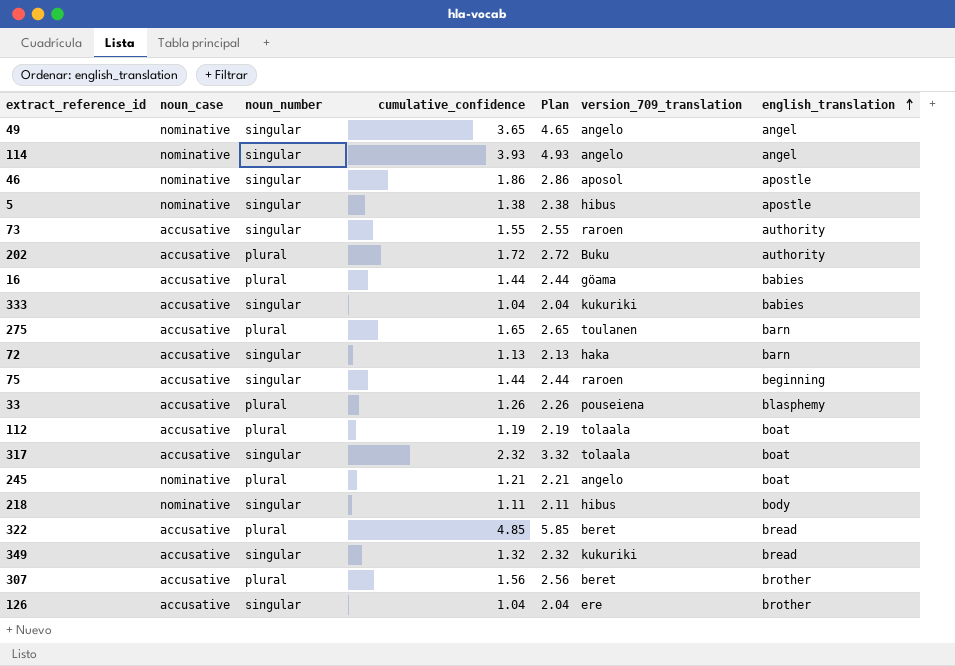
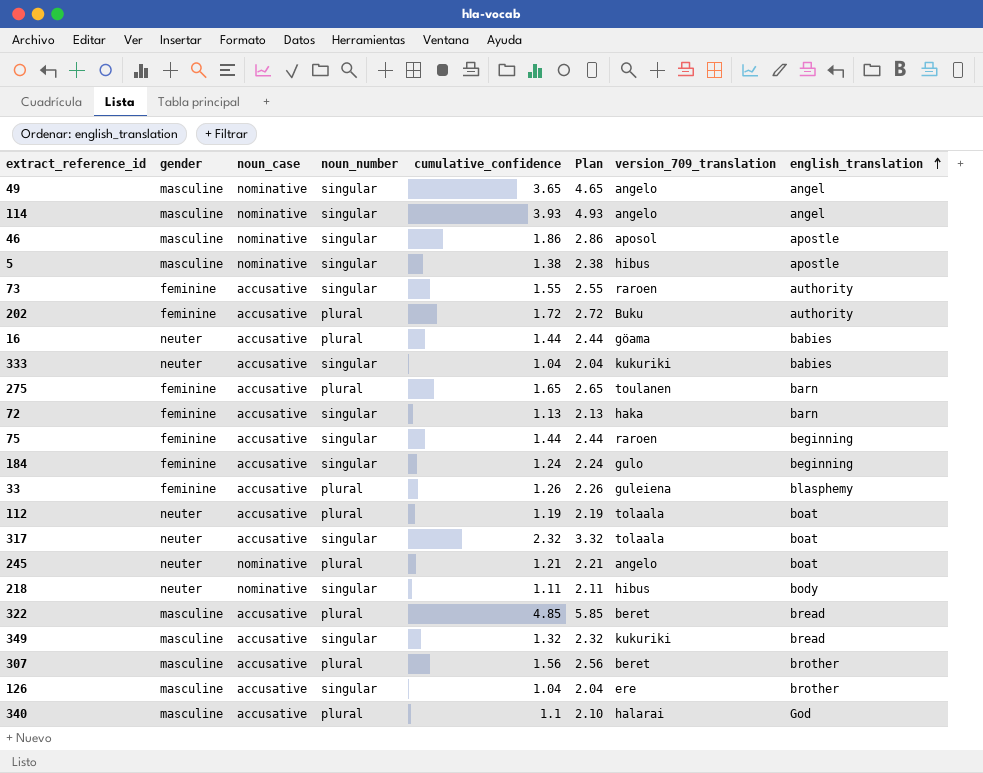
column gender | position: none -> 2
row 184: none -> feminine | accusative | singular | 1.24 | 2.24 | gulo | beginning
33 | version_709_translation: pouseiena -> guleiena
row 340: none -> masculine | accusative | plural | 1.1 | 2.10 | halarai | God

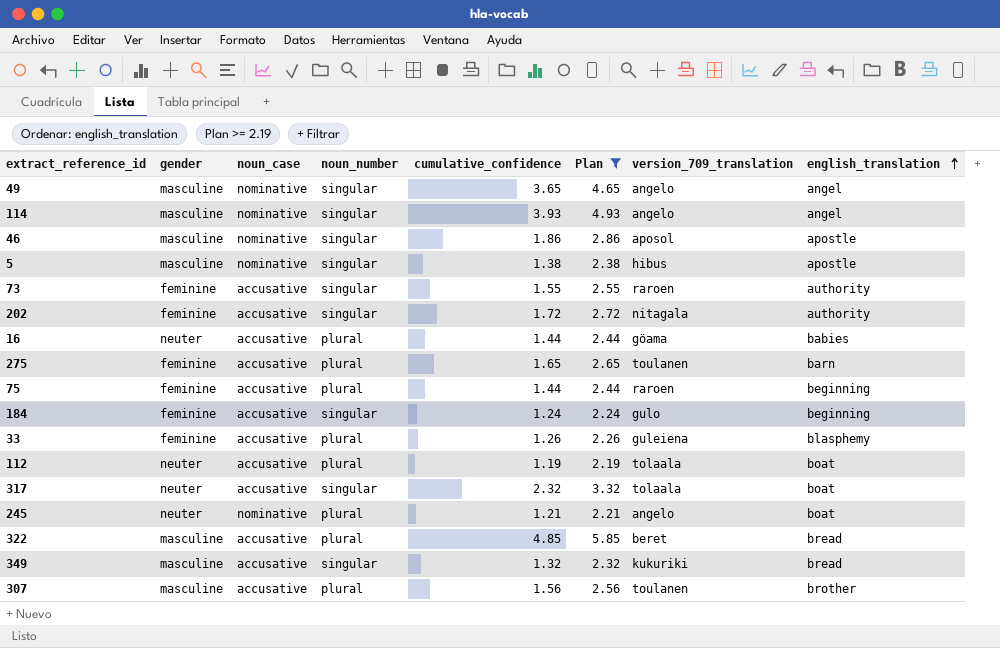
filter: none -> Plan >= 2.19
202 | noun_number: plural -> singular
202 | version_709_translation: Buku -> nitagala
75 | noun_number: singular -> plural
307 | version_709_translation: beret -> toulanen

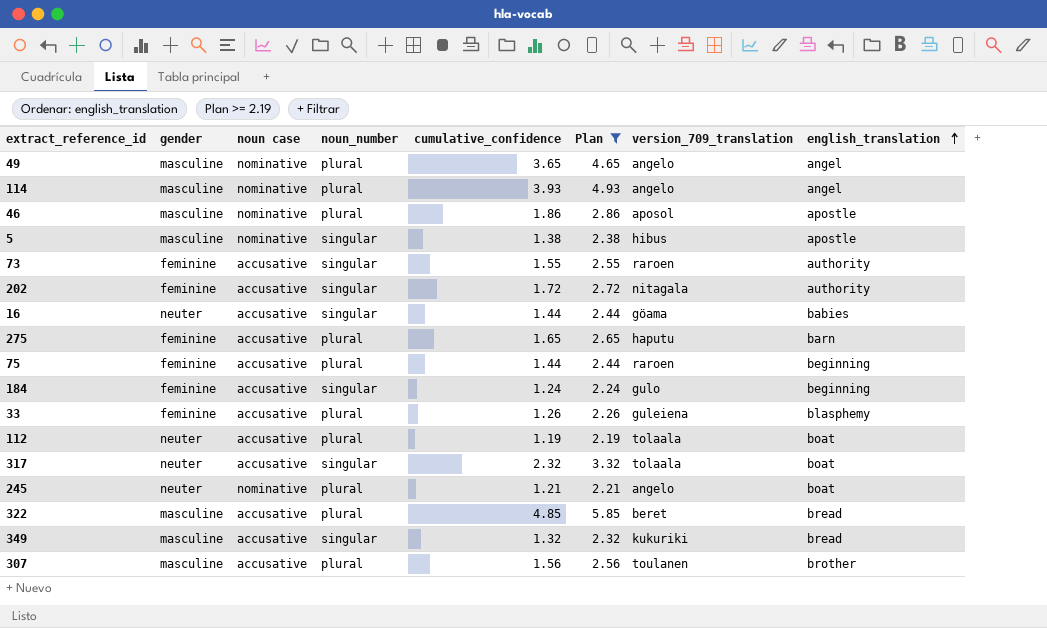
column name: noun_case -> noun case
49 | noun_number: singular -> plural
114 | noun_number: singular -> plural
46 | noun_number: singular -> plural
16 | noun_number: plural -> singular
275 | version_709_translation: toulanen -> haputu

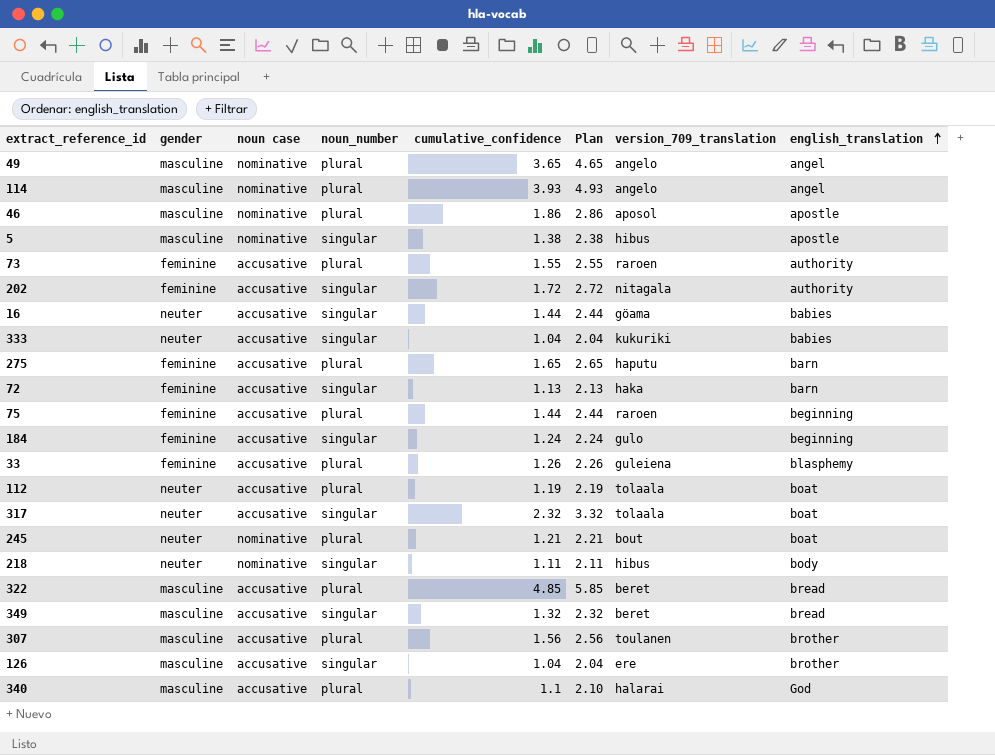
filter: Plan >= 2.19 -> none
73 | noun_number: singular -> plural
245 | version_709_translation: angelo -> bout
349 | version_709_translation: kukuriki -> beret

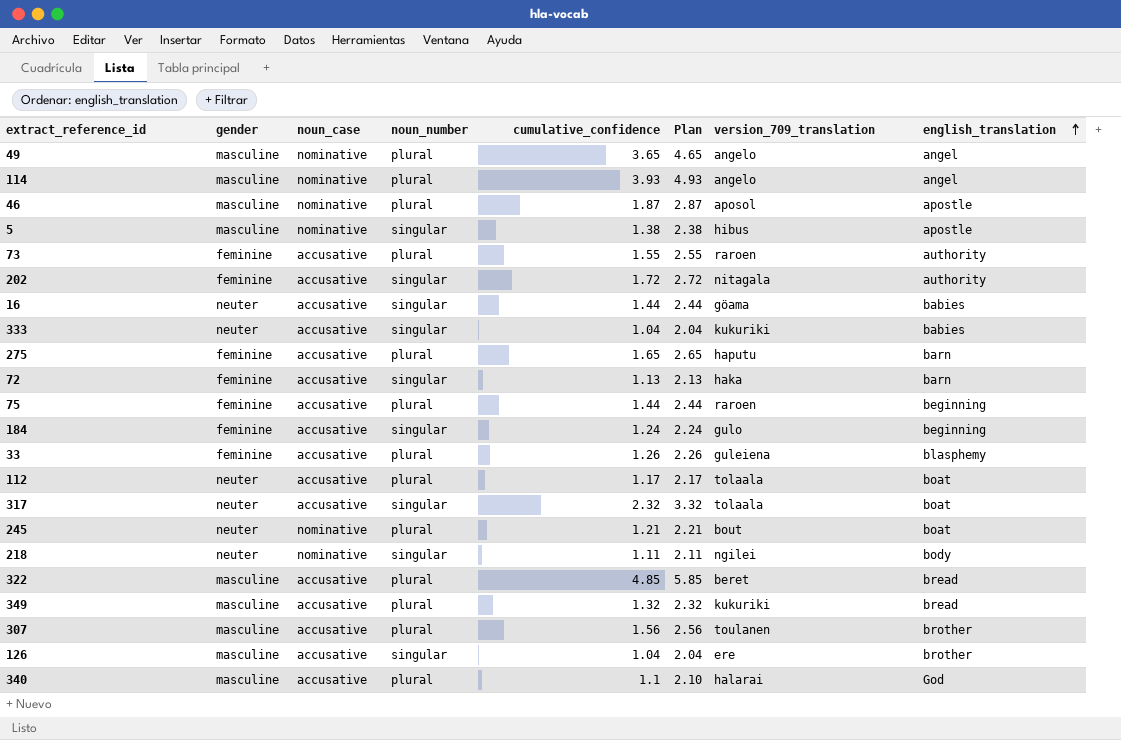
column name: noun case -> noun_case
46 | cumulative_confidence: 1.86 -> 1.87
46 | Plan: 2.86 -> 2.87
112 | cumulative_confidence: 1.19 -> 1.17
112 | Plan: 2.19 -> 2.17
218 | version_709_translation: hibus -> ngilei
349 | noun_number: singular -> plural
349 | version_709_translation: beret -> kukuriki

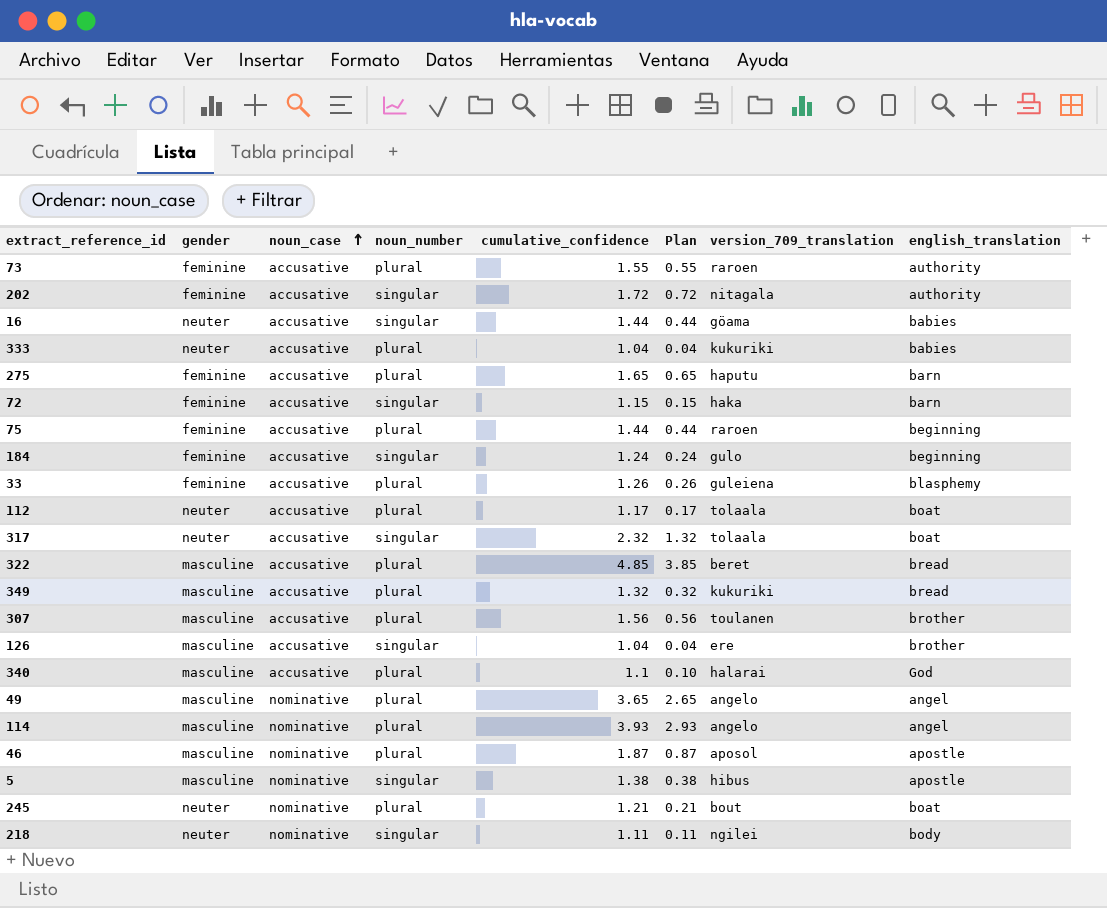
row order: english_translation ascending -> noun_case ascending
column Plan | formula: [cumulative_confidence] + 1 -> [cumulative_confidence] - 1
333 | noun_number: singular -> plural
72 | cumulative_confidence: 1.13 -> 1.15

